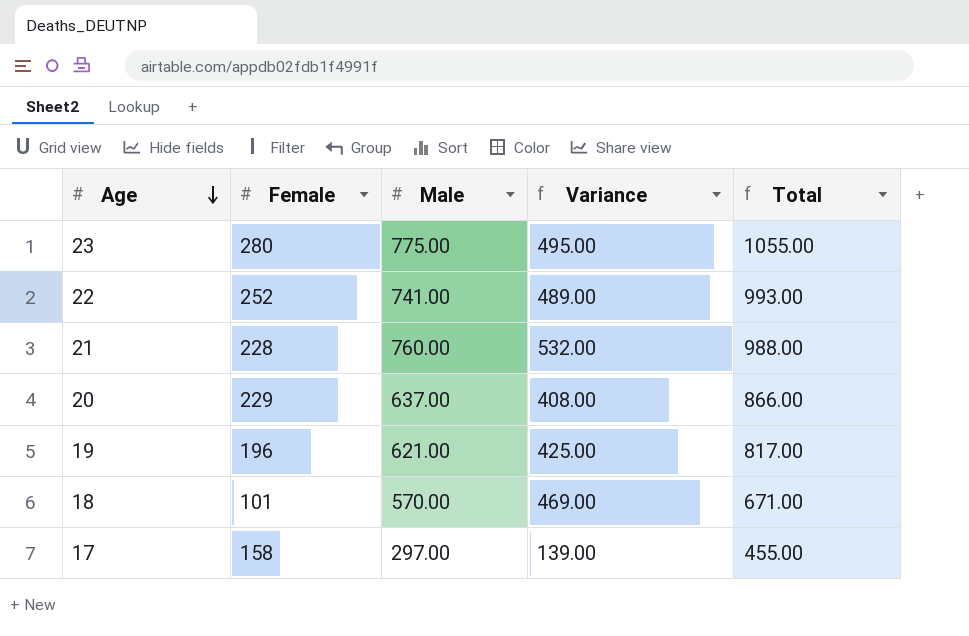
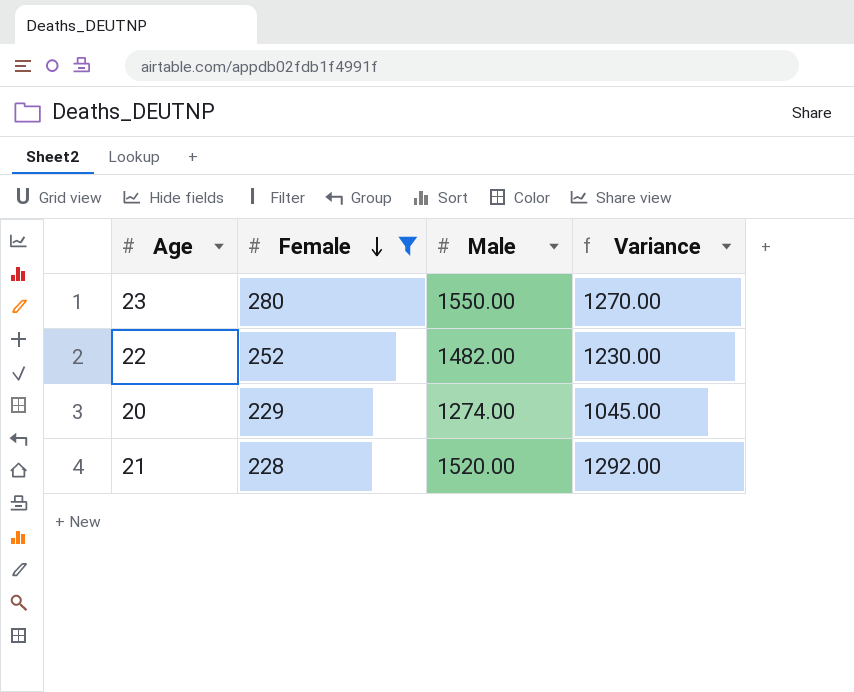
filter: none -> Female >= 228
row order: Age descending -> Female descending
column Total | formula: [Female] + [Male] -> none
23 | Male: 775.00 -> 1550.00
23 | Variance: 495.00 -> 1270.00
22 | Male: 741.00 -> 1482.00
22 | Variance: 489.00 -> 1230.00
20 | Male: 637.00 -> 1274.00
20 | Variance: 408.00 -> 1045.00
21 | Male: 760.00 -> 1520.00
21 | Variance: 532.00 -> 1292.00

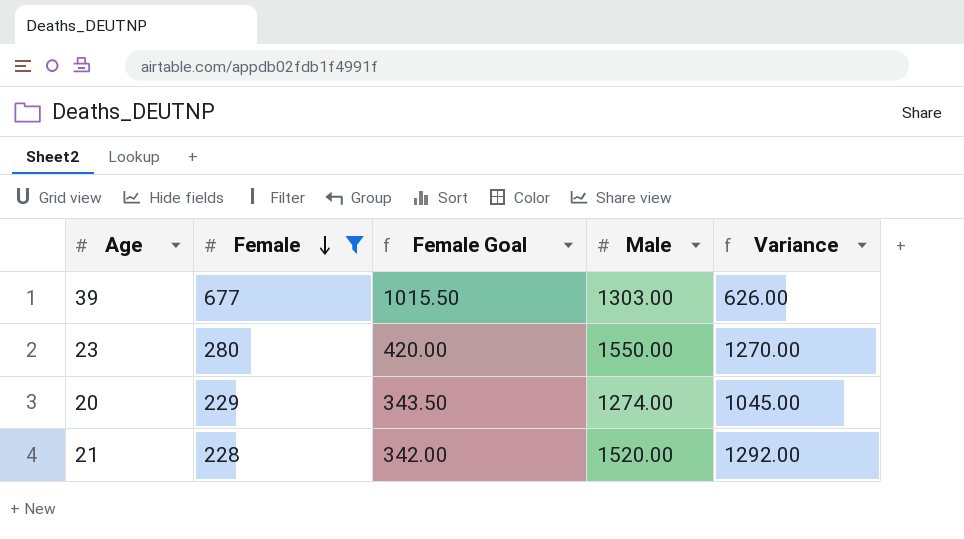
column Female Goal | formula: none -> [Female] * 1.5
row 22: 252 | 1482.00 | 1230.00 -> none
row 39: none -> 677 | 1015.50 | 1303.00 | 626.00

